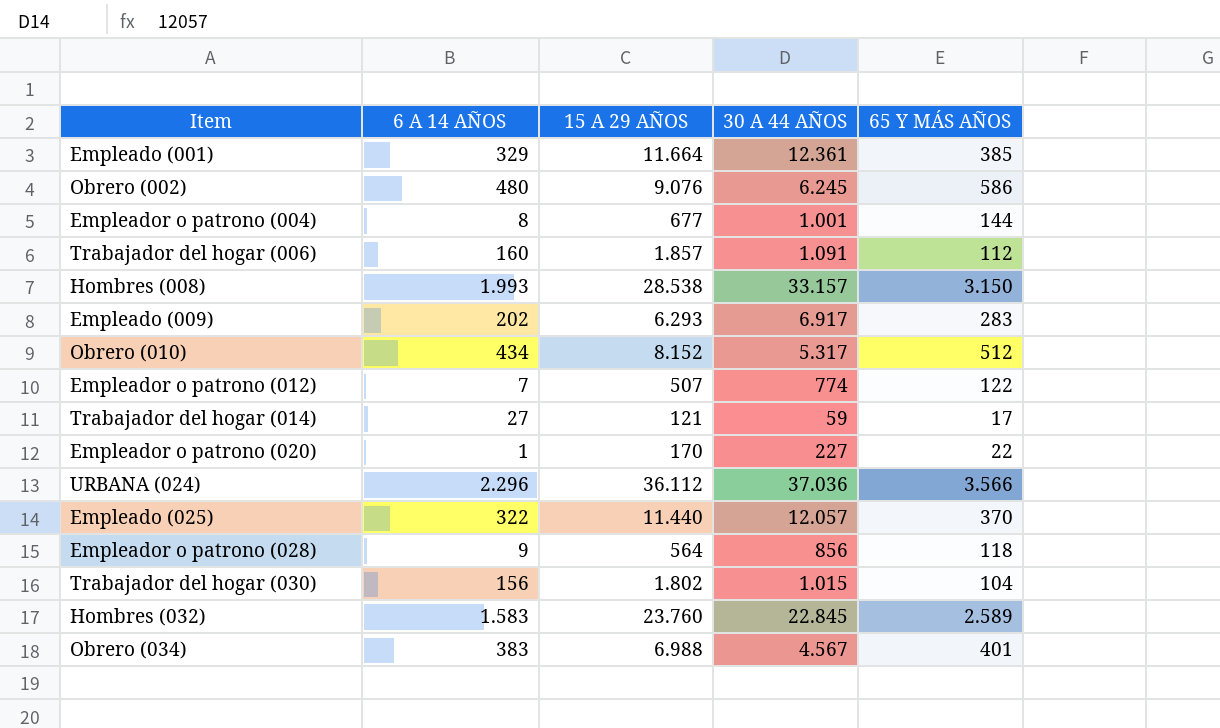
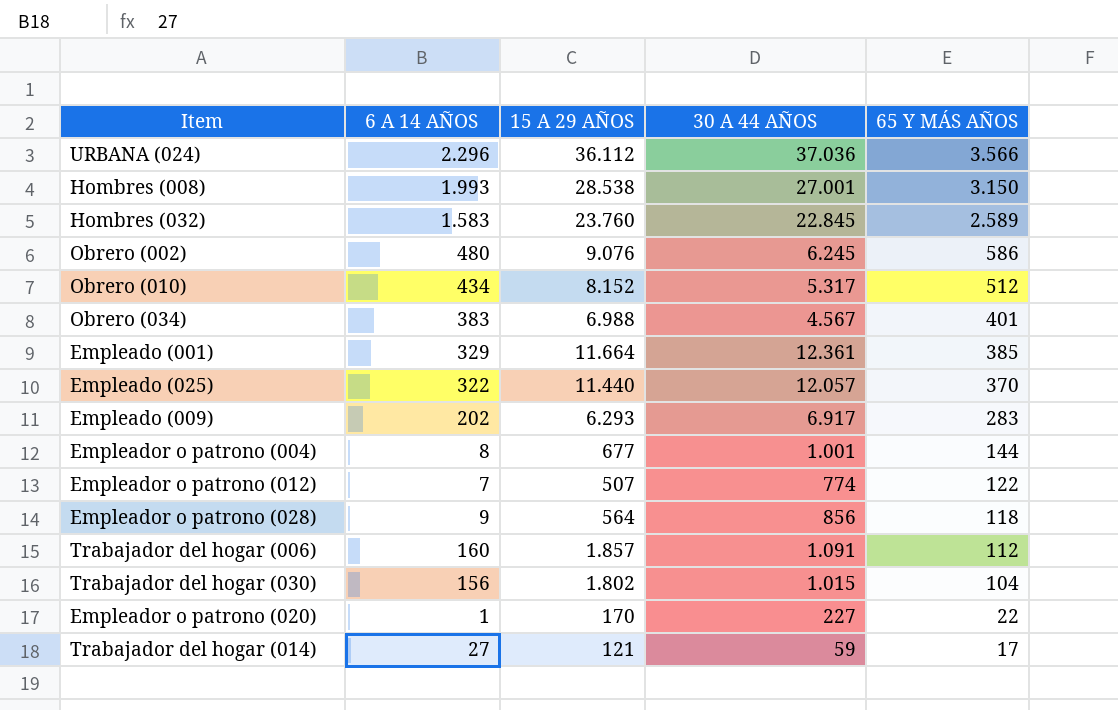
row order: none -> 65 Y MÁS AÑOS descending
Hombres (008) | 30 A 44 AÑOS: 33.157 -> 27.001

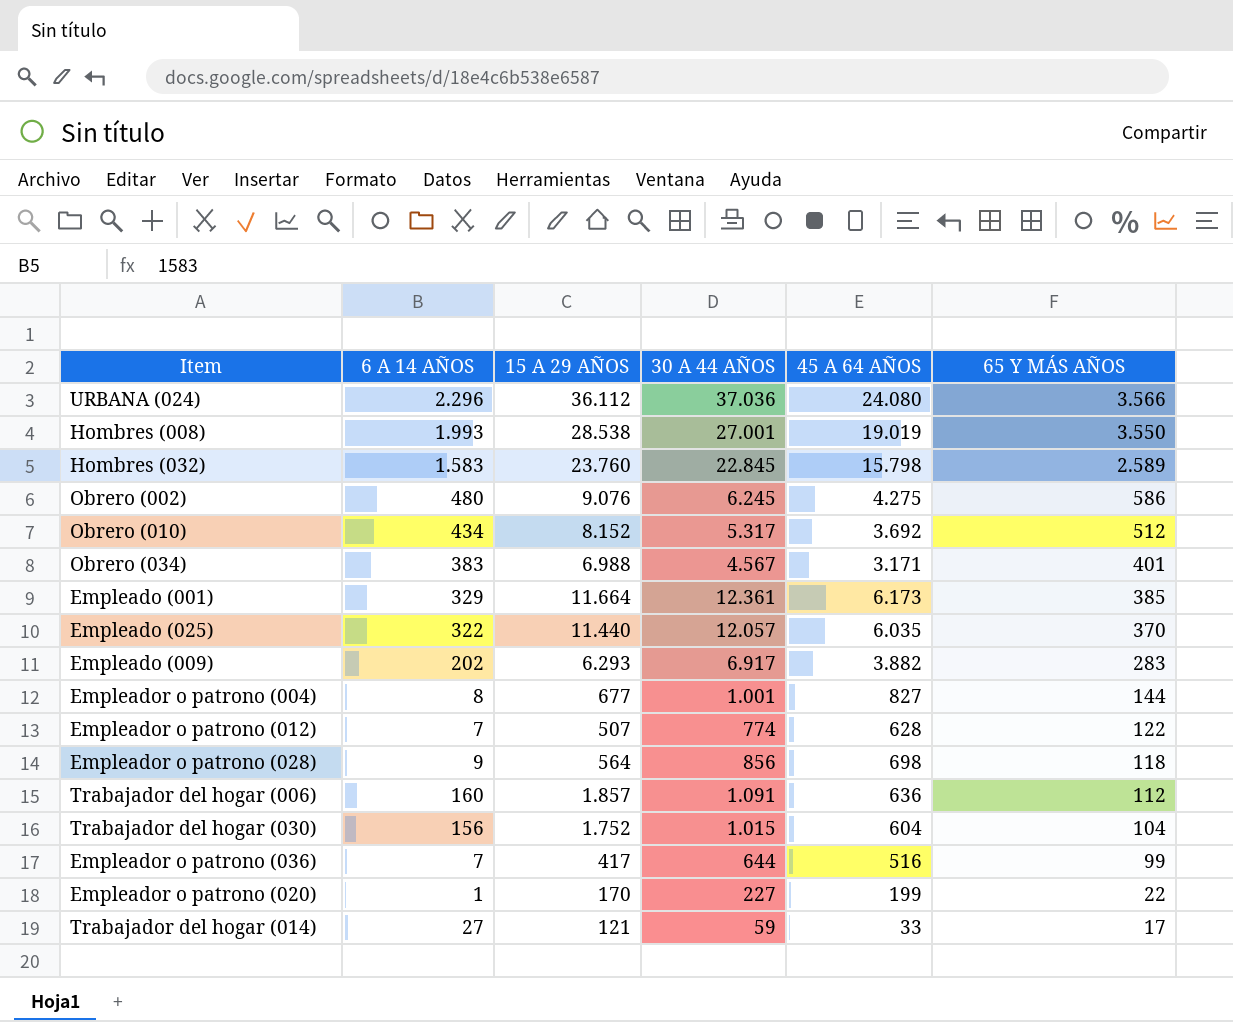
column 45 A 64 AÑOS | position: none -> 5
Hombres (008) | 65 Y MÁS AÑOS: 3.150 -> 3.550
Trabajador del hogar (030) | 15 A 29 AÑOS: 1.802 -> 1.752
row Empleador o patrono (036): none -> 7 | 417 | 644 | 516 | 99

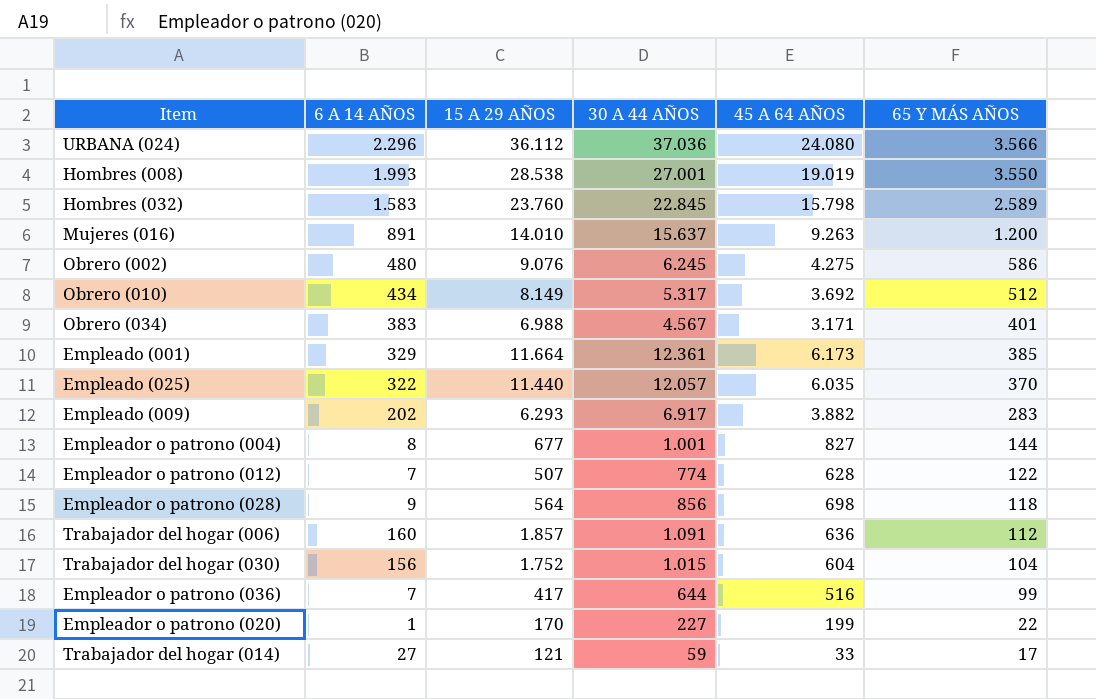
row Mujeres (016): none -> 891 | 14.010 | 15.637 | 9.263 | 1.200
Obrero (010) | 15 A 29 AÑOS: 8.152 -> 8.149

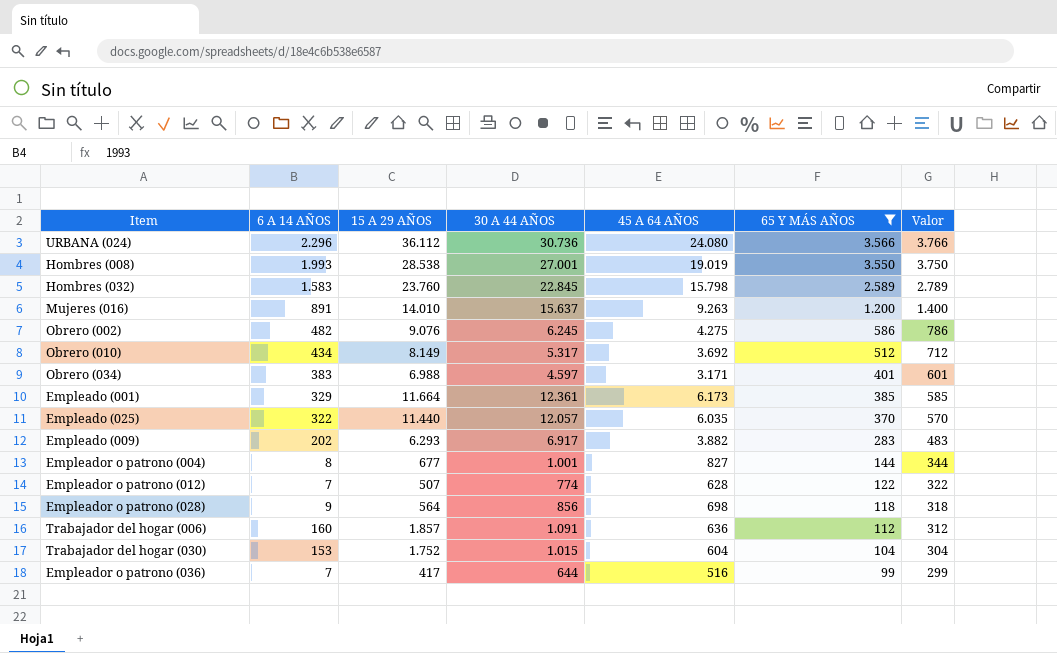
filter: none -> 65 Y MÁS AÑOS >= 99
column Valor | formula: none -> [65 Y MÁS AÑOS] + 200
URBANA (024) | 30 A 44 AÑOS: 37.036 -> 30.736
Obrero (002) | 6 A 14 AÑOS: 480 -> 482
Obrero (034) | 30 A 44 AÑOS: 4.567 -> 4.597
Trabajador del hogar (030) | 6 A 14 AÑOS: 156 -> 153

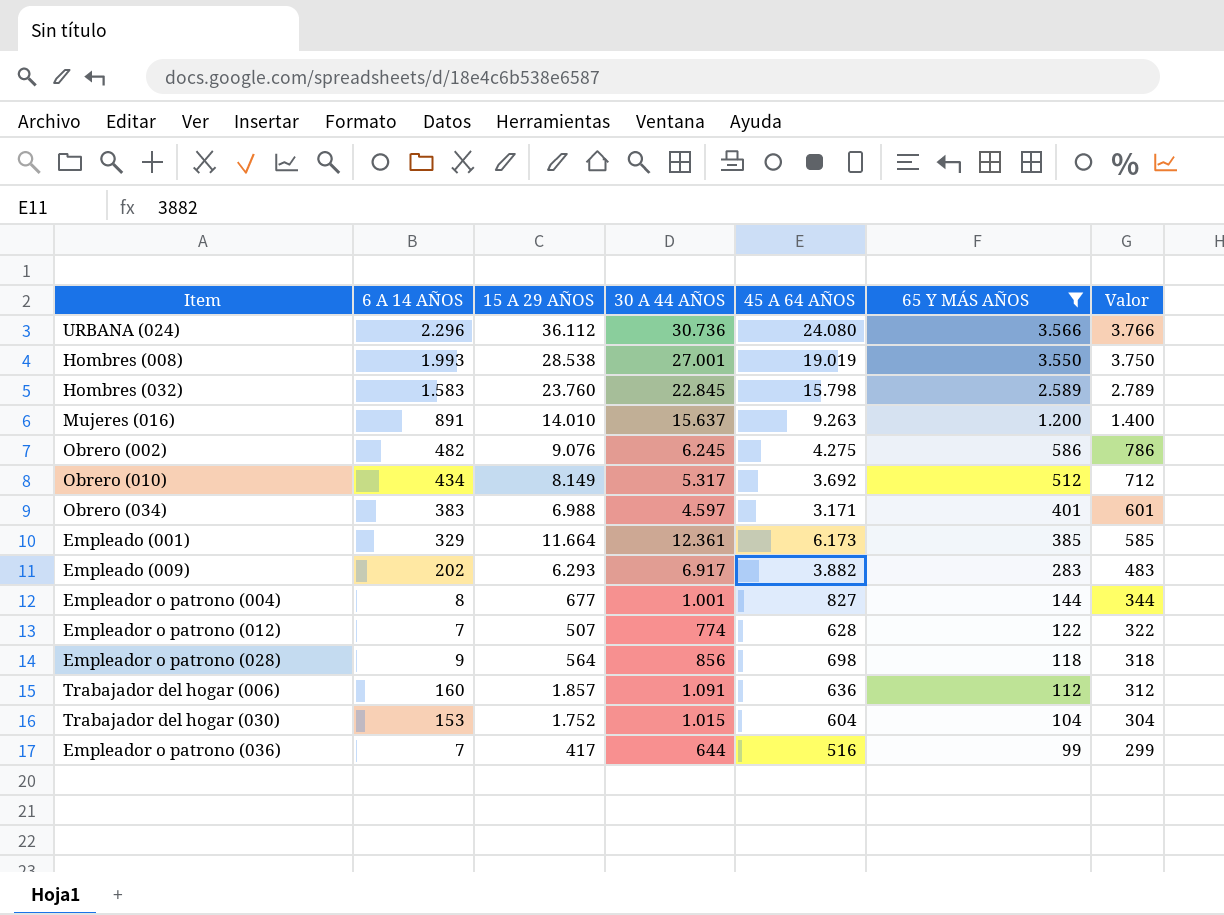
row Empleado (025): 322 | 11.440 | 12.057 | 6.035 | 370 | 570 -> none

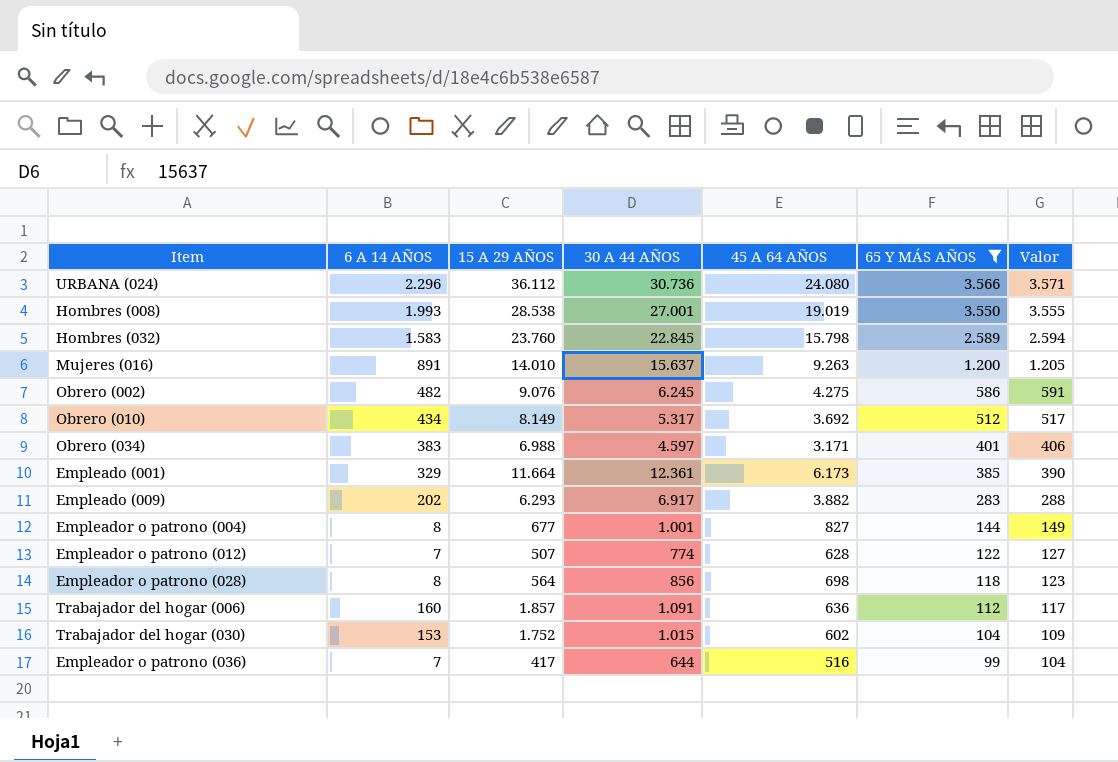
column Valor | formula: [65 Y MÁS AÑOS] + 200 -> [65 Y MÁS AÑOS] + 5
Empleador o patrono (028) | 6 A 14 AÑOS: 9 -> 8
Trabajador del hogar (030) | 45 A 64 AÑOS: 604 -> 602

